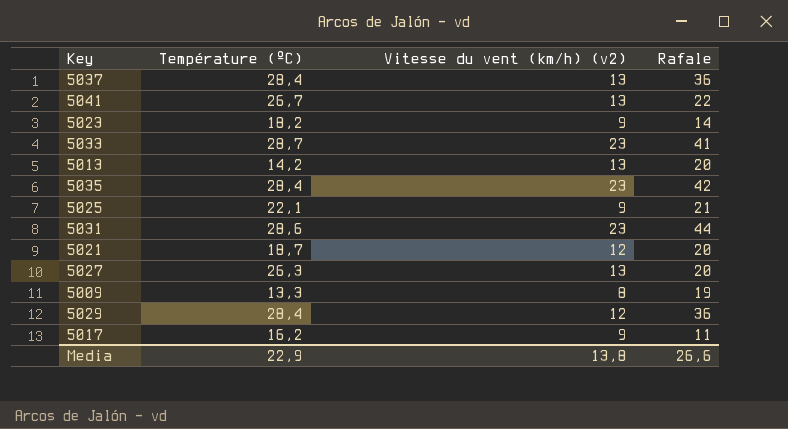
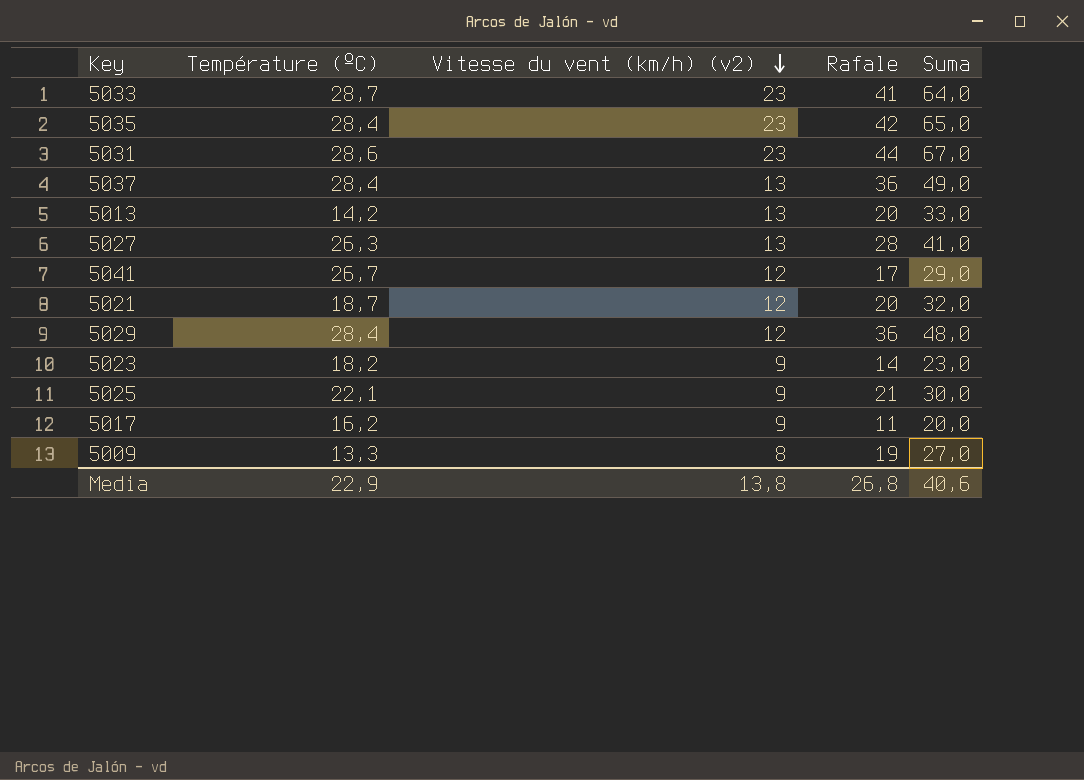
row order: none -> Vitesse du vent (km/h) (v2) descending
column Suma | formula: none -> [Vitesse du vent (km/h) (v2)] + [Rafale]
5027 | Rafale: 20 -> 28
5041 | Vitesse du vent (km/h) (v2): 13 -> 12
5041 | Rafale: 22 -> 17
Media | Rafale: 26,6 -> 26,8

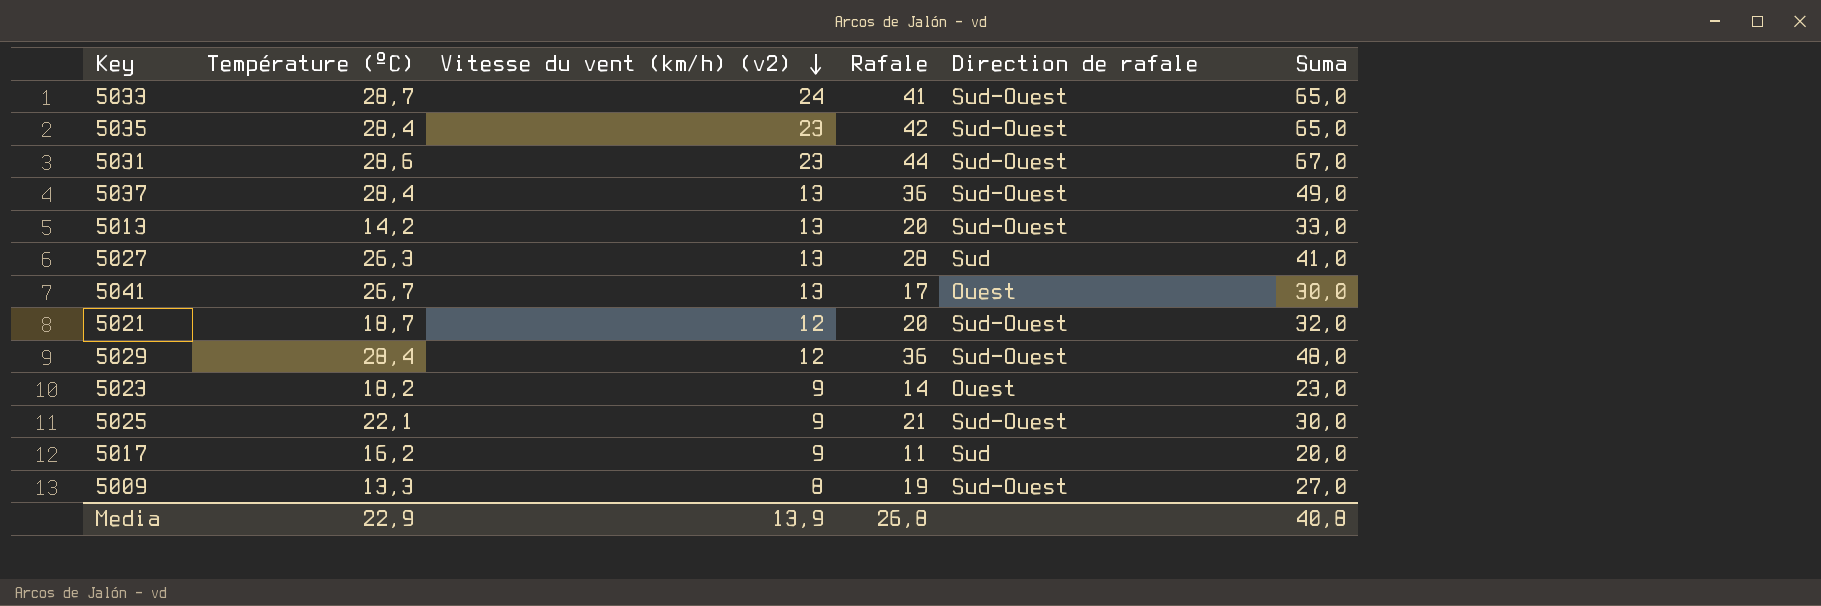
column Direction de rafale | position: none -> 5
5033 | Vitesse du vent (km/h) (v2): 23 -> 24
5033 | Suma: 64,0 -> 65,0
5041 | Vitesse du vent (km/h) (v2): 12 -> 13
5041 | Suma: 29,0 -> 30,0
Media | Vitesse du vent (km/h) (v2): 13,8 -> 13,9
Media | Suma: 40,6 -> 40,8

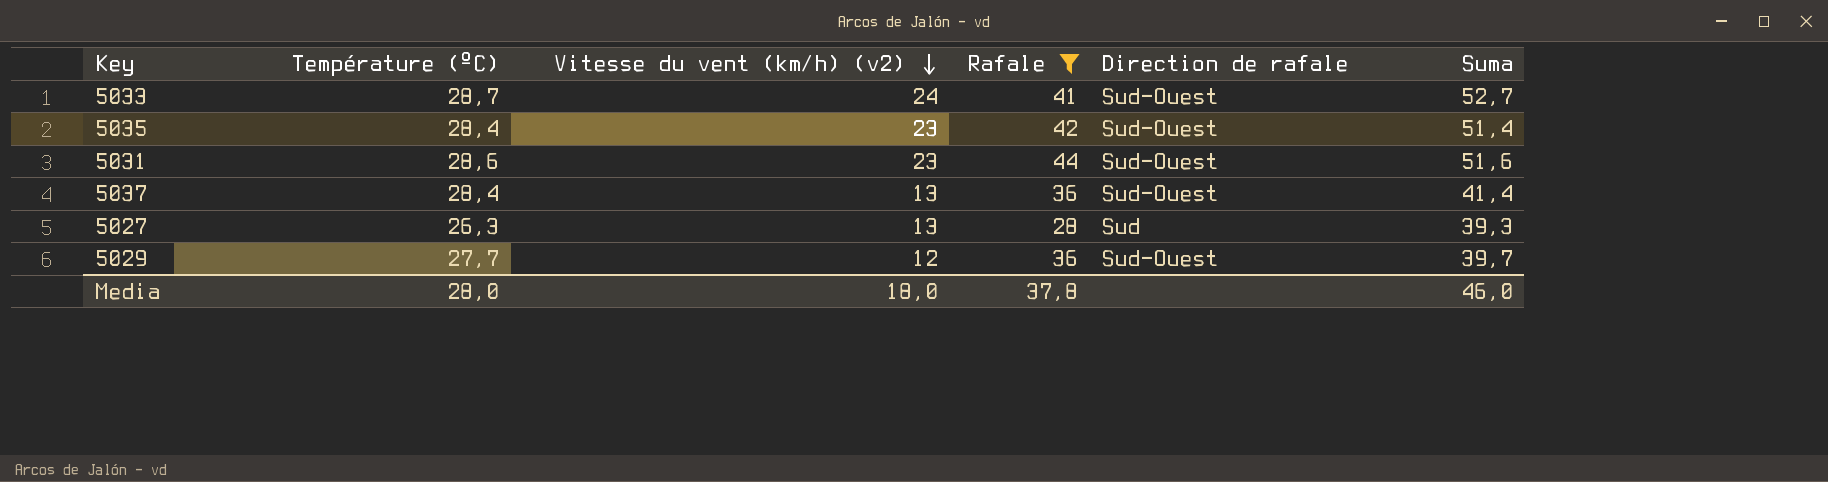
filter: none -> Rafale >= 28
column Suma | formula: [Vitesse du vent (km/h) (v2)] + [Rafale] -> [Température (ºC)] + [Vitesse du vent (km/h) (v2)]
5029 | Température (ºC): 28,4 -> 27,7
Media | Température (ºC): 22,9 -> 28,0
Media | Vitesse du vent (km/h) (v2): 13,9 -> 18,0
Media | Rafale: 26,8 -> 37,8
Media | Suma: 40,8 -> 46,0

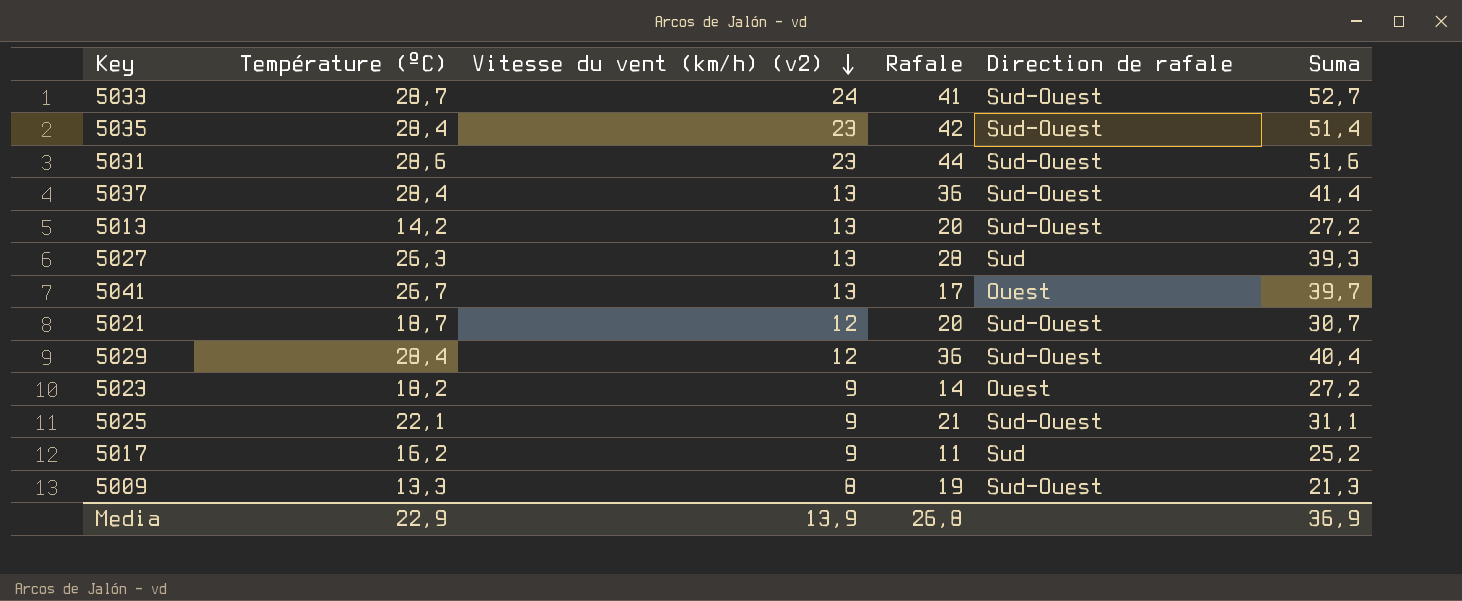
filter: Rafale >= 28 -> none
5029 | Température (ºC): 27,7 -> 28,4
5029 | Suma: 39,7 -> 40,4
Media | Température (ºC): 28,0 -> 22,9
Media | Vitesse du vent (km/h) (v2): 18,0 -> 13,9
Media | Rafale: 37,8 -> 26,8
Media | Suma: 46,0 -> 36,9

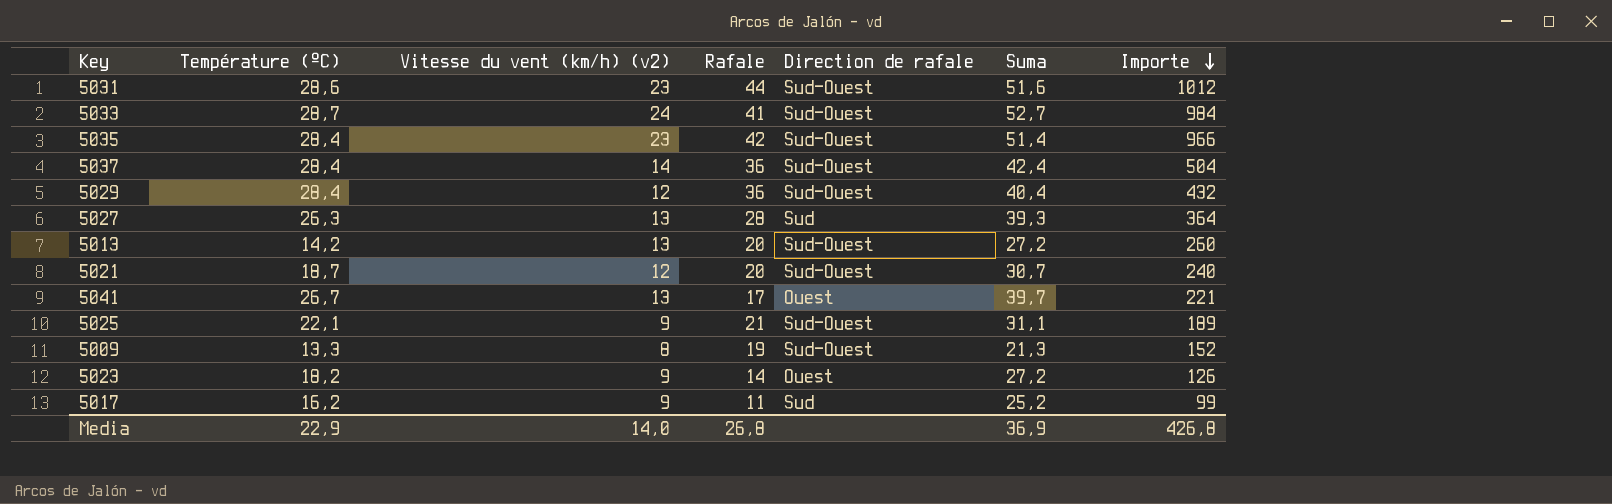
row order: Vitesse du vent (km/h) (v2) descending -> Importe descending
column Importe | formula: none -> [Vitesse du vent (km/h) (v2)] * [Rafale]
5037 | Vitesse du vent (km/h) (v2): 13 -> 14
5037 | Suma: 41,4 -> 42,4
Media | Vitesse du vent (km/h) (v2): 13,9 -> 14,0

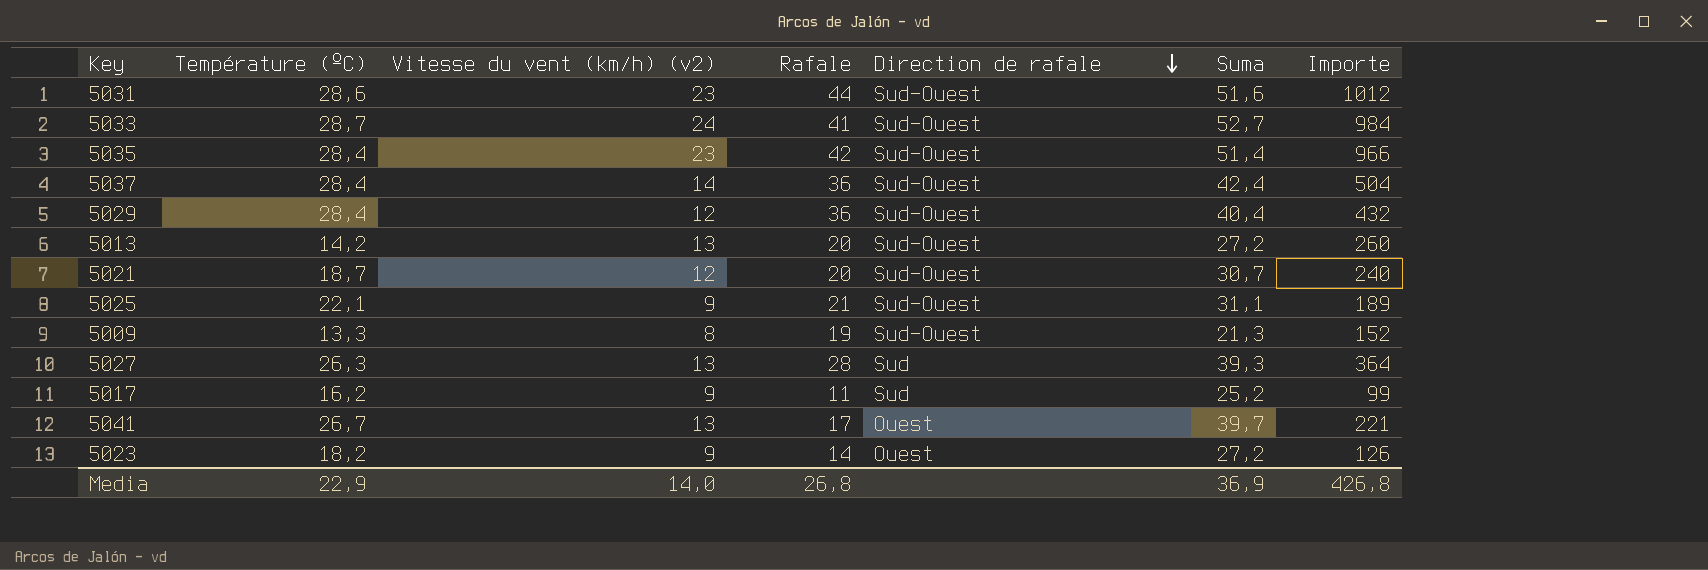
row order: Importe descending -> Direction de rafale descending

